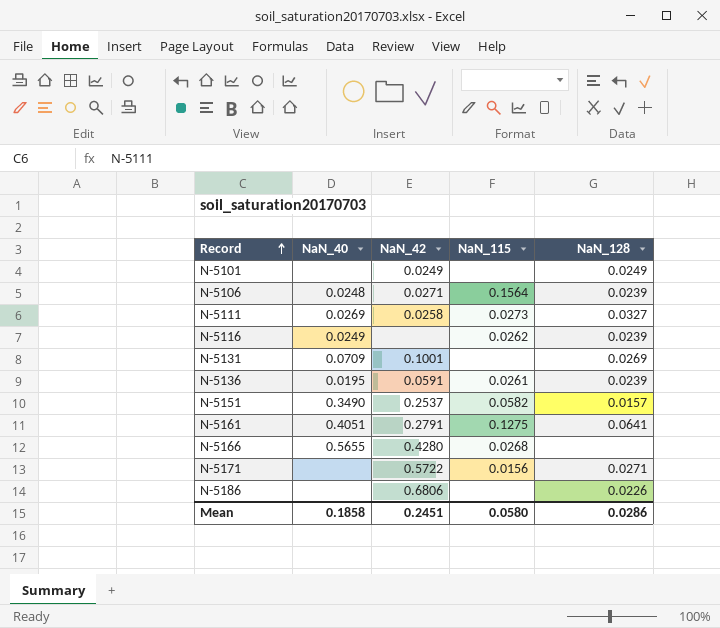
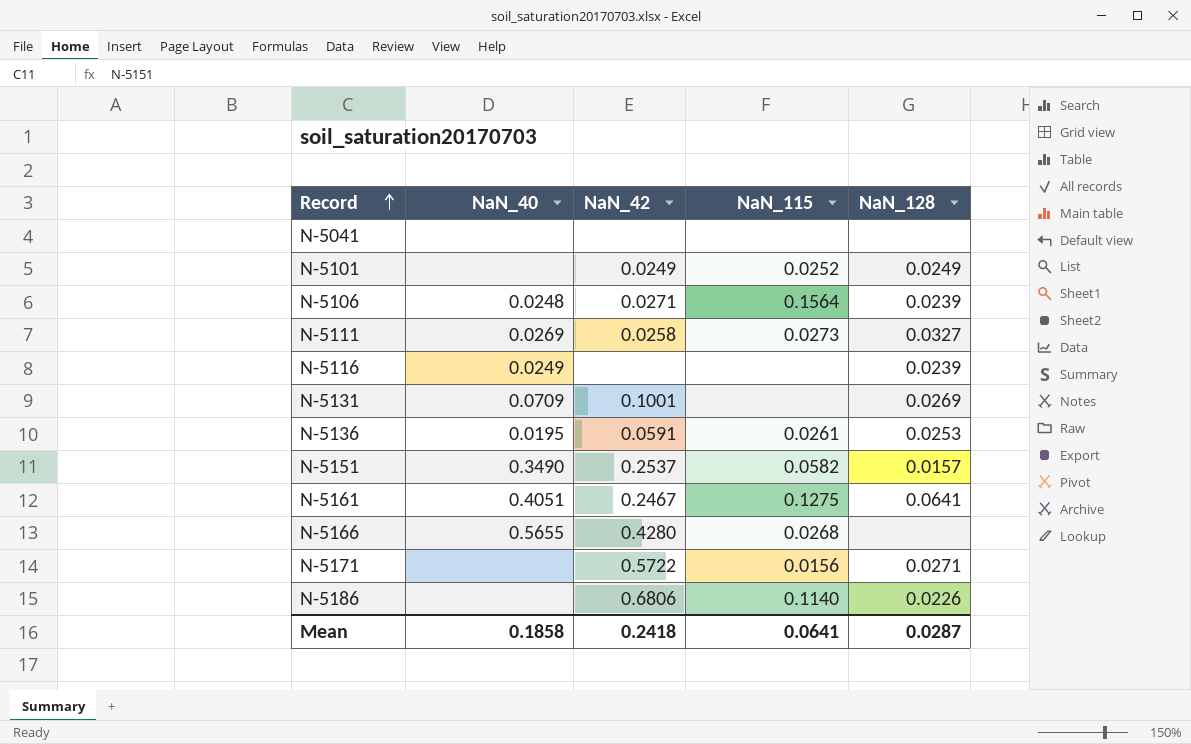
row N-5041: none -> none | none | none | none
N-5101 | NaN_115: none -> 0.0252
N-5116 | NaN_115: 0.0262 -> none
N-5136 | NaN_128: 0.0239 -> 0.0253
N-5161 | NaN_42: 0.2791 -> 0.2467
N-5186 | NaN_115: none -> 0.1140
Mean | NaN_42: 0.2451 -> 0.2418
Mean | NaN_115: 0.0580 -> 0.0641
Mean | NaN_128: 0.0286 -> 0.0287

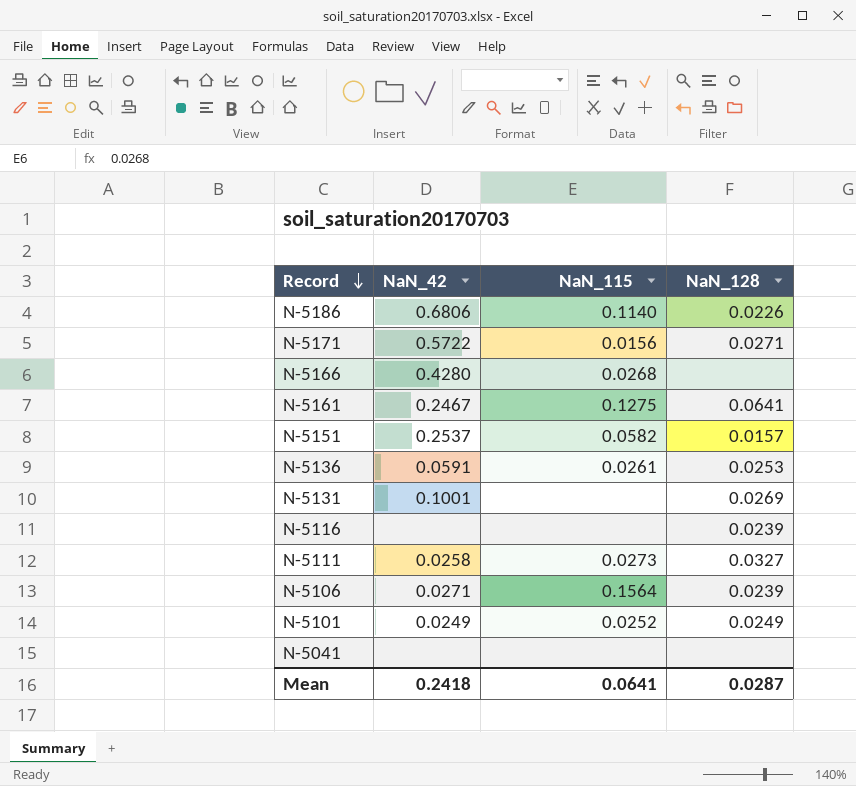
row order: Record ascending -> Record descending
column NaN_40 | position: 2 -> none

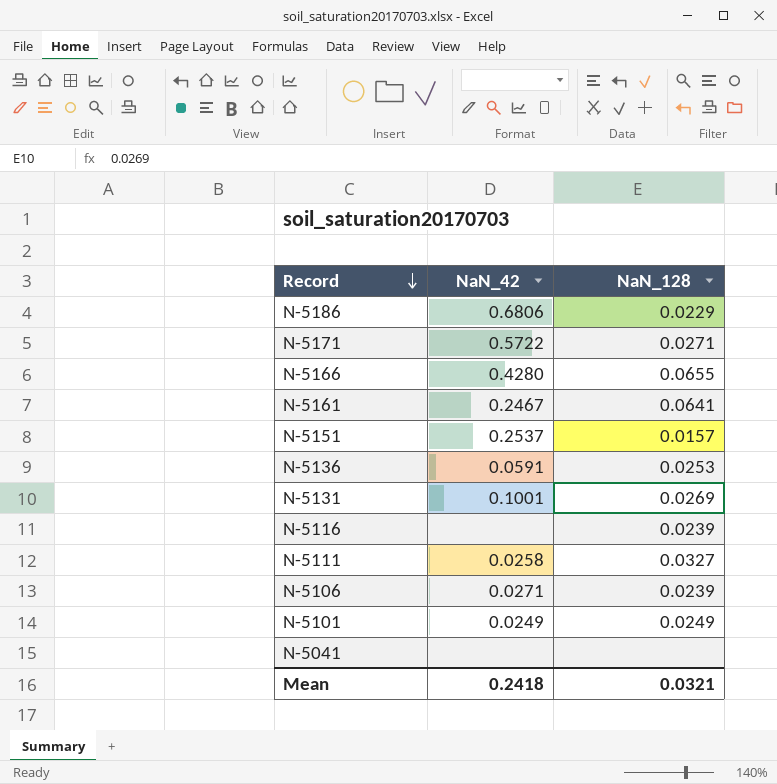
column NaN_115 | position: 3 -> none
N-5186 | NaN_128: 0.0226 -> 0.0229
N-5166 | NaN_128: none -> 0.0655
Mean | NaN_128: 0.0287 -> 0.0321

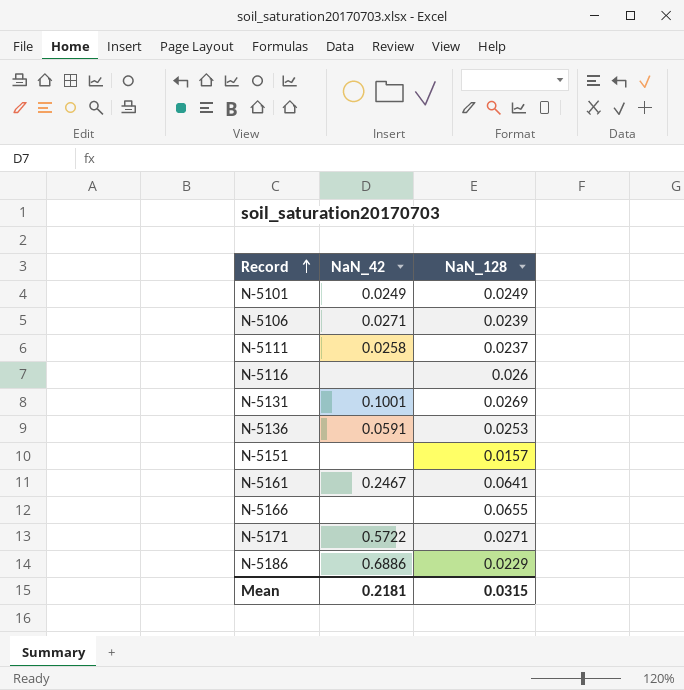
row order: Record descending -> Record ascending
row N-5041: none | none -> none
N-5111 | NaN_128: 0.0327 -> 0.0237
N-5116 | NaN_128: 0.0239 -> 0.026
N-5151 | NaN_42: 0.2537 -> none
N-5166 | NaN_42: 0.4280 -> none
N-5186 | NaN_42: 0.6806 -> 0.6886
Mean | NaN_42: 0.2418 -> 0.2181
Mean | NaN_128: 0.0321 -> 0.0315

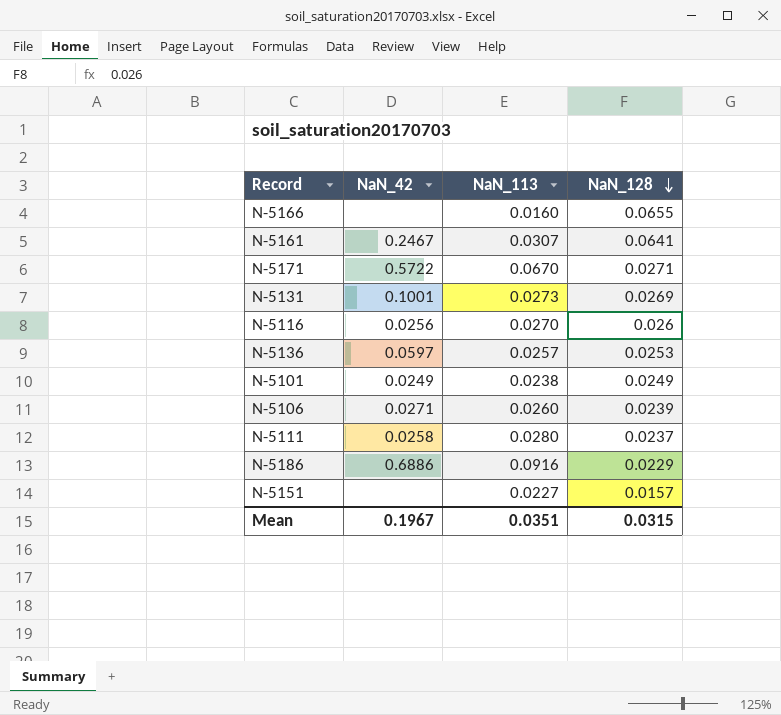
row order: Record ascending -> NaN_128 descending
column NaN_113 | position: none -> 3
N-5116 | NaN_42: none -> 0.0256
N-5136 | NaN_42: 0.0591 -> 0.0597
Mean | NaN_42: 0.2181 -> 0.1967

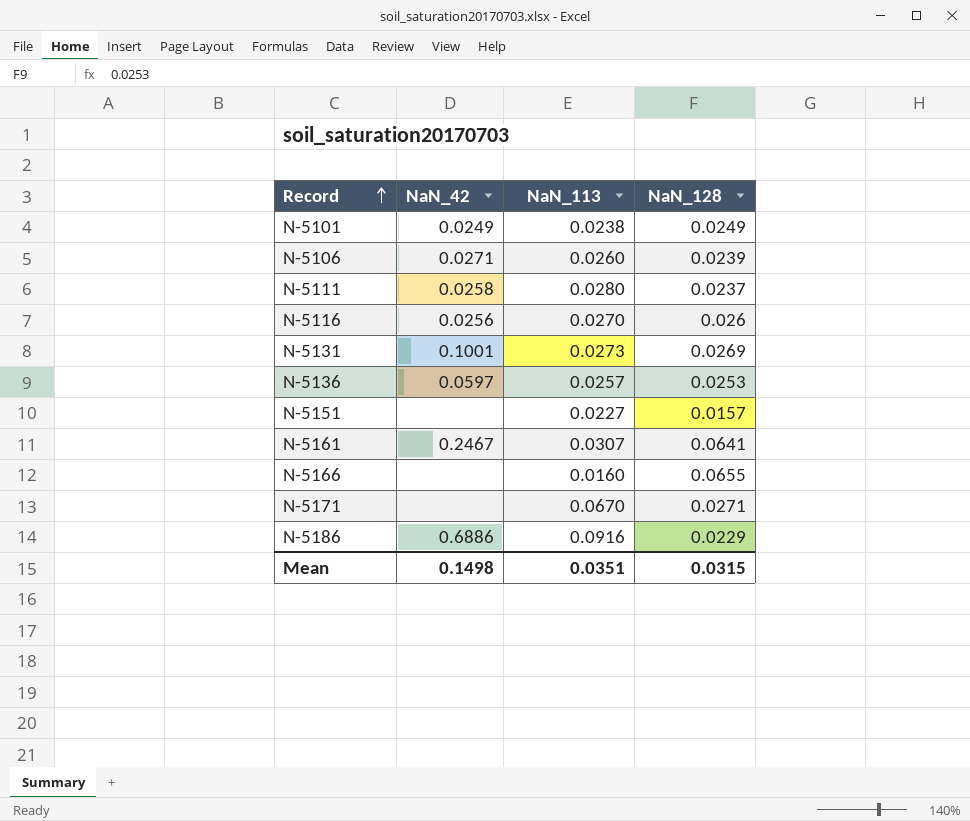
row order: NaN_128 descending -> Record ascending
N-5171 | NaN_42: 0.5722 -> none
Mean | NaN_42: 0.1967 -> 0.1498

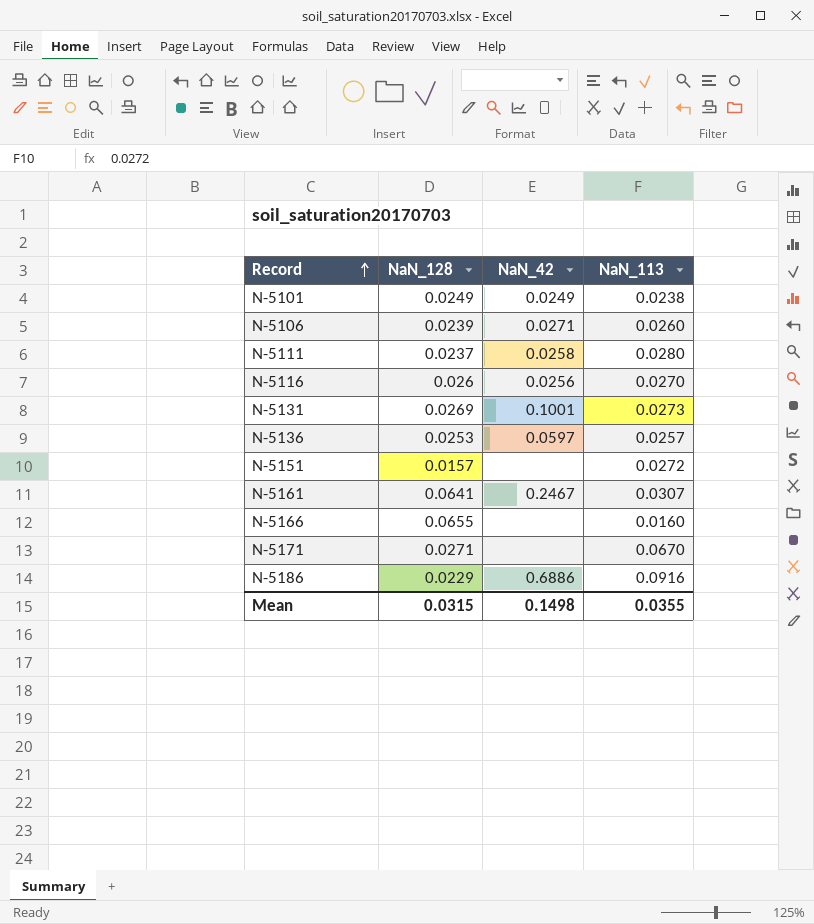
column NaN_128 | position: 4 -> 2
N-5151 | NaN_113: 0.0227 -> 0.0272
Mean | NaN_113: 0.0351 -> 0.0355

